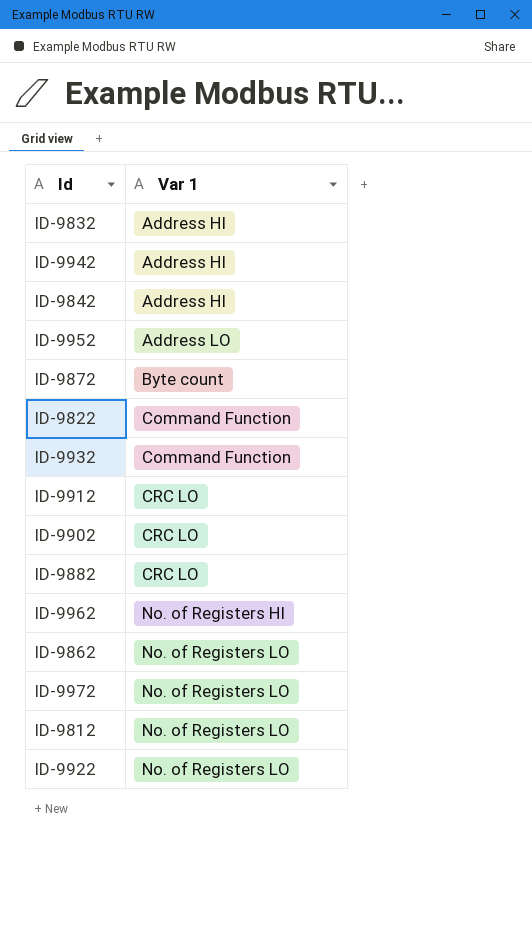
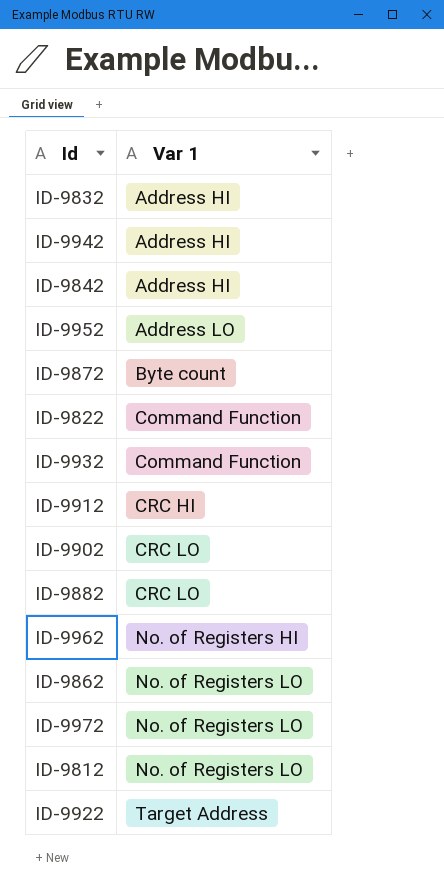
ID-9912 | Var 1: CRC LO -> CRC HI
ID-9922 | Var 1: No. of Registers LO -> Target Address

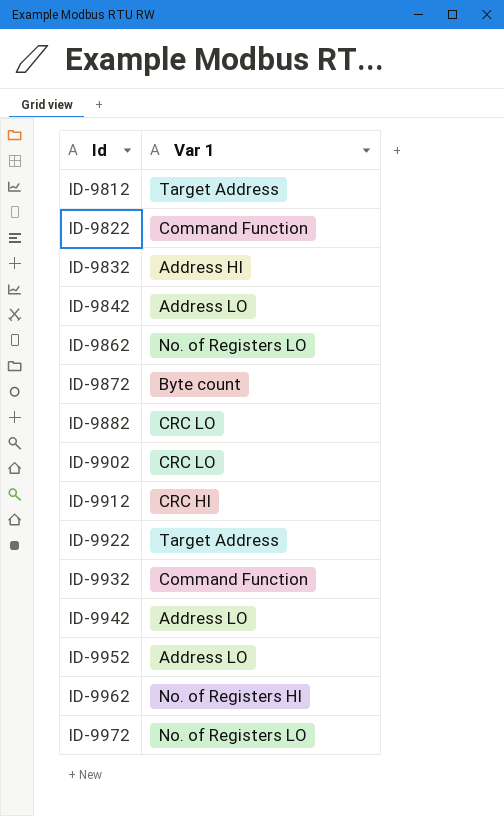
row order: Var 1 ascending -> Id ascending
ID-9812 | Var 1: No. of Registers LO -> Target Address
ID-9842 | Var 1: Address HI -> Address LO
ID-9942 | Var 1: Address HI -> Address LO

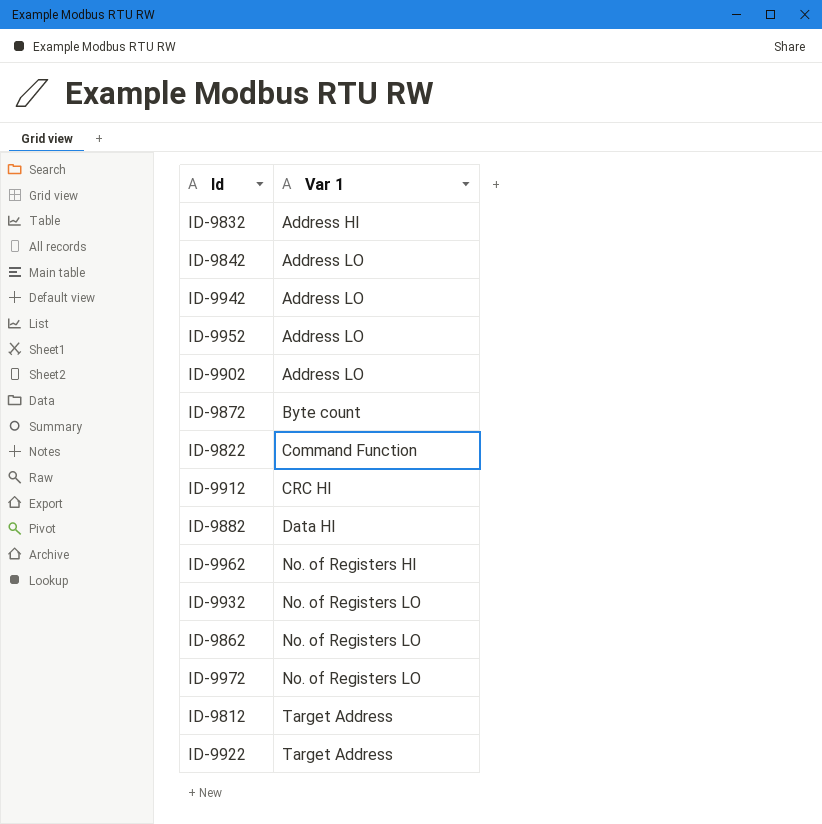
row order: Id ascending -> Var 1 ascending
ID-9902 | Var 1: CRC LO -> Address LO
ID-9882 | Var 1: CRC LO -> Data HI
ID-9932 | Var 1: Command Function -> No. of Registers LO

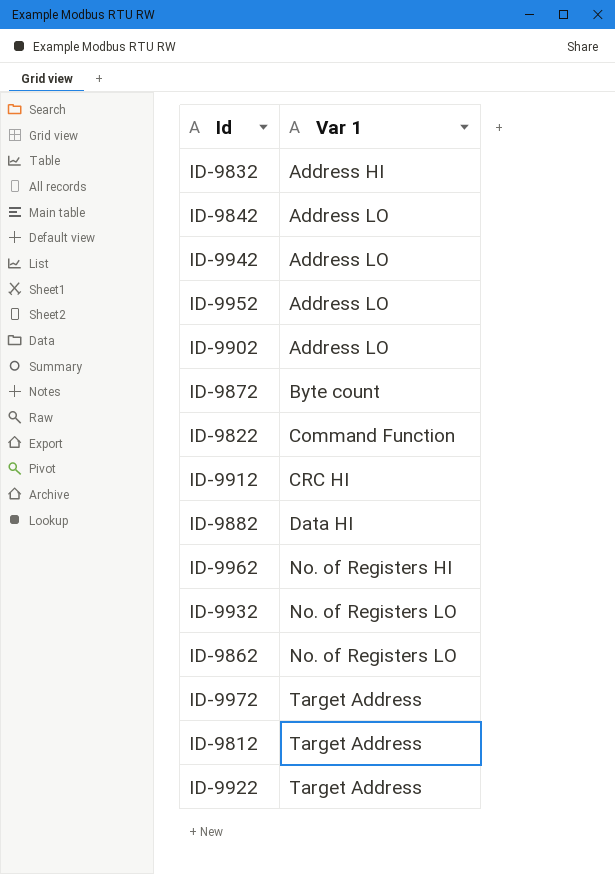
ID-9972 | Var 1: No. of Registers LO -> Target Address

